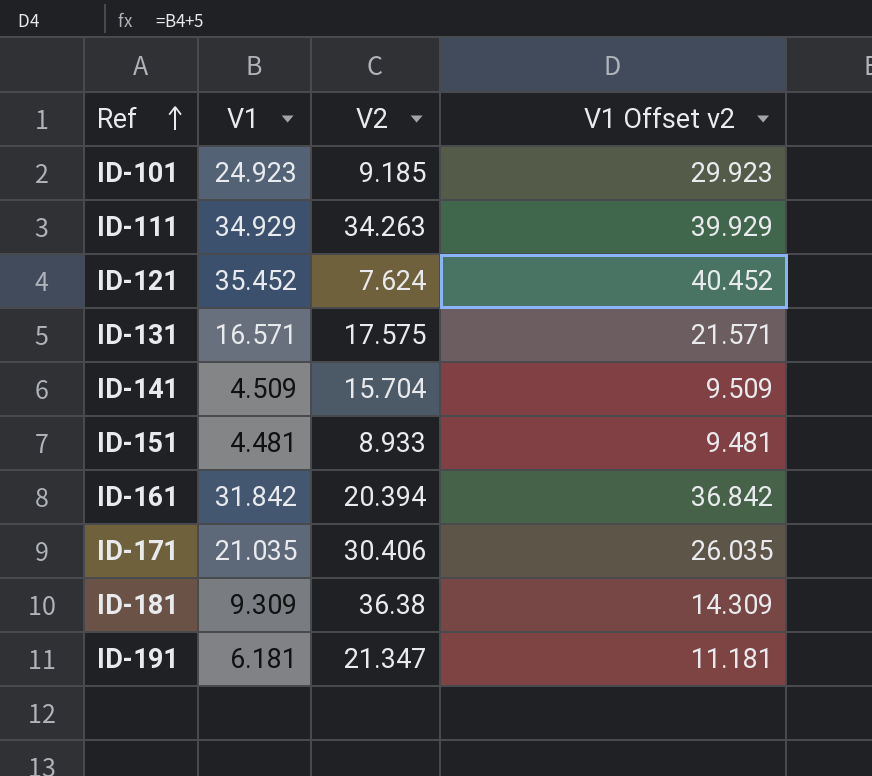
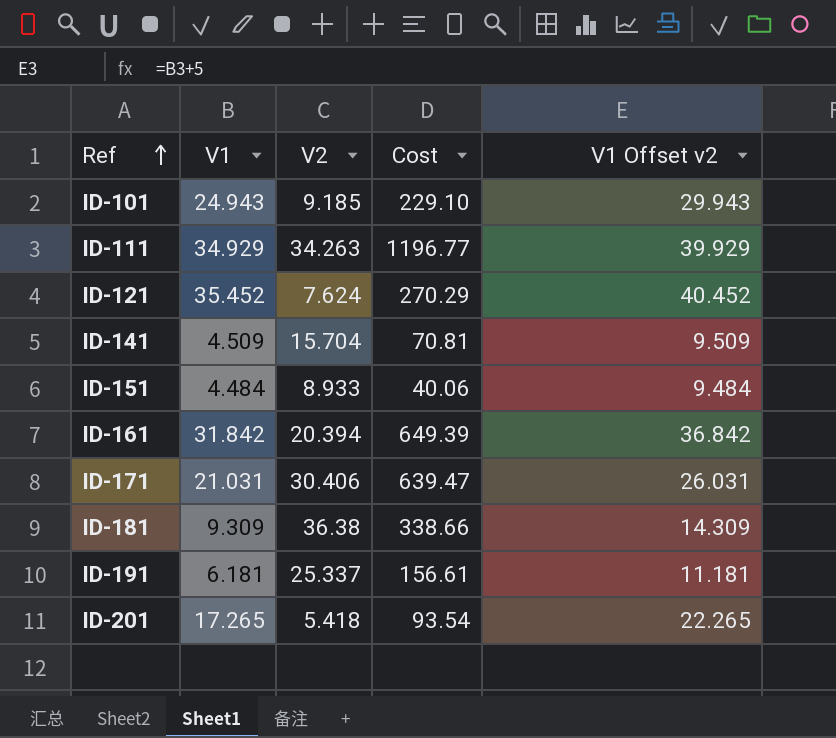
column Cost | formula: none -> [V1] * [V2]
row ID-131: 16.571 | 17.575 | 21.571 -> none
ID-101 | V1: 24.923 -> 24.943
ID-101 | V1 Offset v2: 29.923 -> 29.943
ID-151 | V1: 4.481 -> 4.484
ID-151 | V1 Offset v2: 9.481 -> 9.484
ID-171 | V1: 21.035 -> 21.031
ID-171 | V1 Offset v2: 26.035 -> 26.031
ID-191 | V2: 21.347 -> 25.337
row ID-201: none -> 17.265 | 5.418 | 93.54 | 22.265

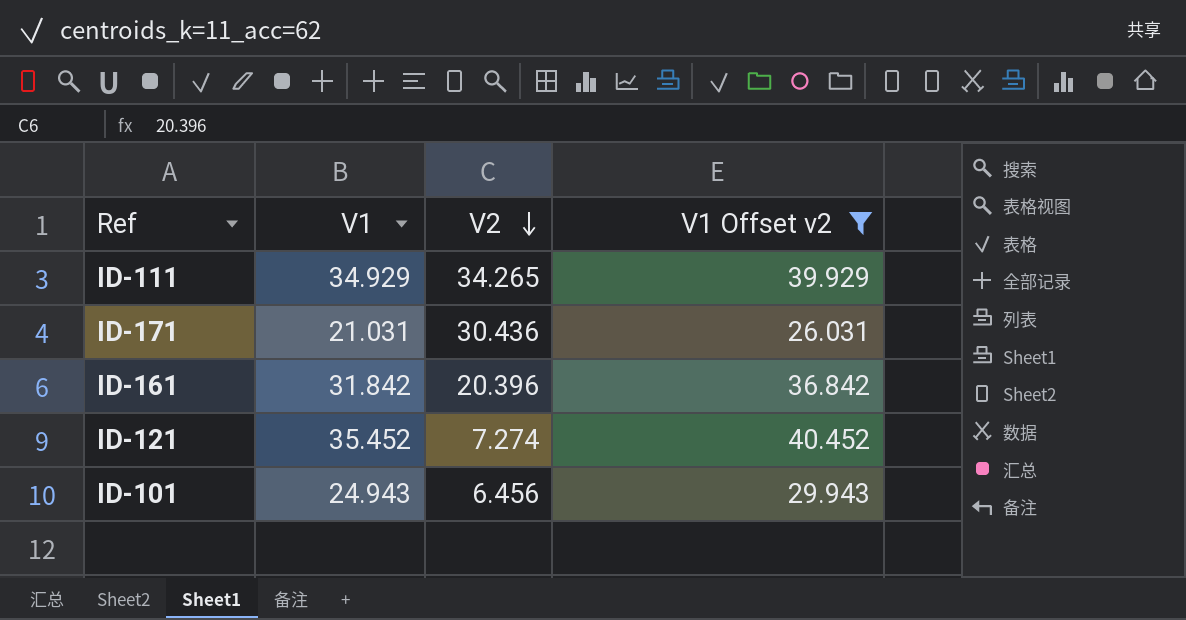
filter: none -> V1 Offset v2 >= 26.031
row order: Ref ascending -> V2 descending
column Cost | formula: [V1] * [V2] -> none
ID-111 | V2: 34.263 -> 34.265
ID-171 | V2: 30.406 -> 30.436
ID-161 | V2: 20.394 -> 20.396
ID-121 | V2: 7.624 -> 7.274
ID-101 | V2: 9.185 -> 6.456

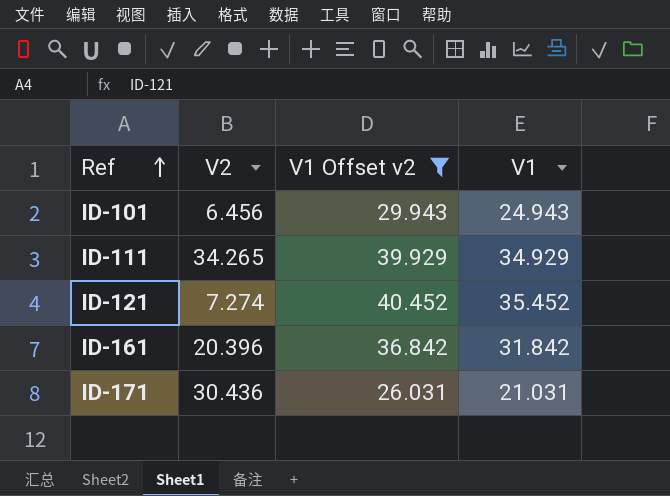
row order: V2 descending -> Ref ascending
column V1 | position: 2 -> 4

